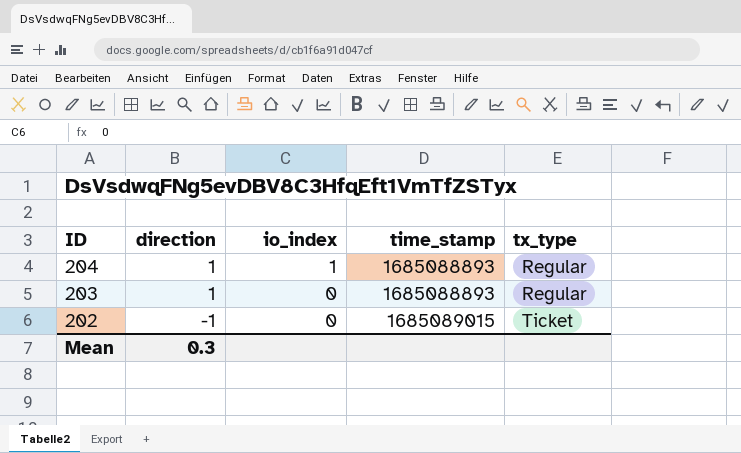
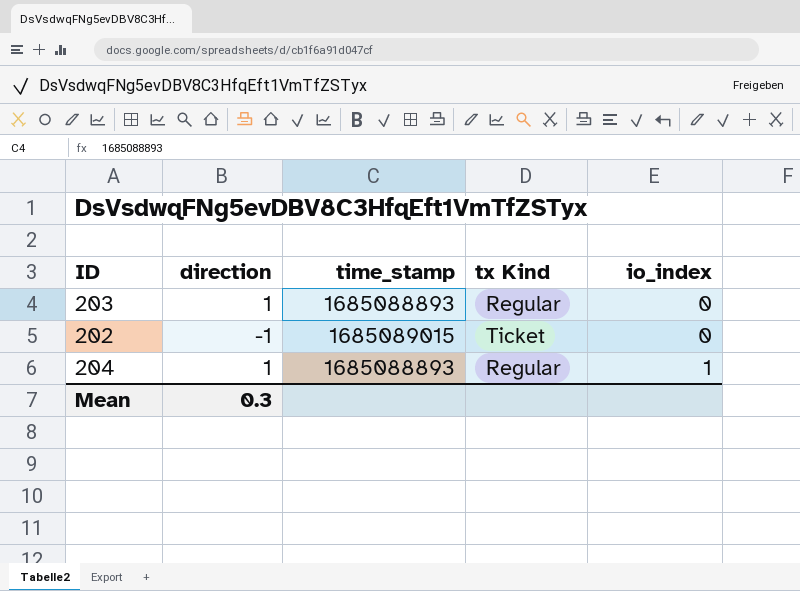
row order: ID descending -> io_index ascending
column name: tx_type -> tx Kind
column io_index | position: 3 -> 5

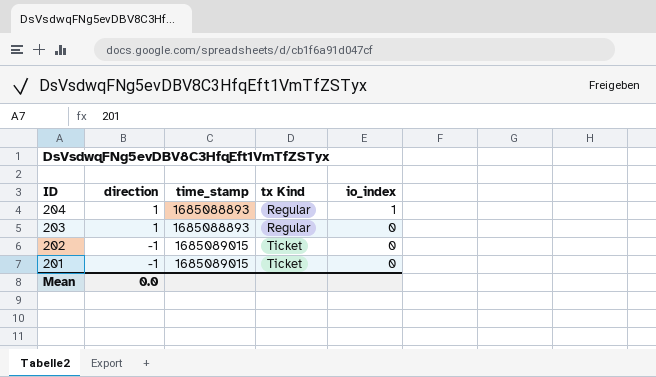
row order: io_index ascending -> ID descending
row 201: none -> -1 | 1685089015 | Ticket | 0
Mean | direction: 0.3 -> 0.0

